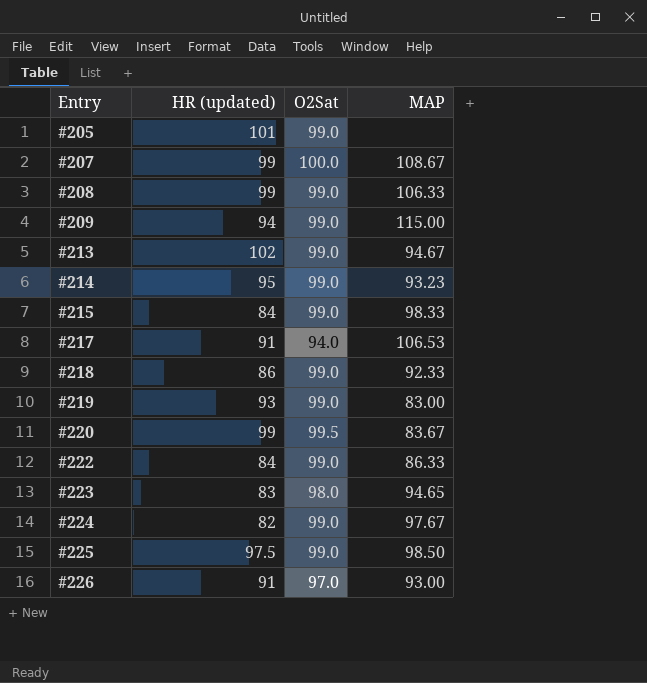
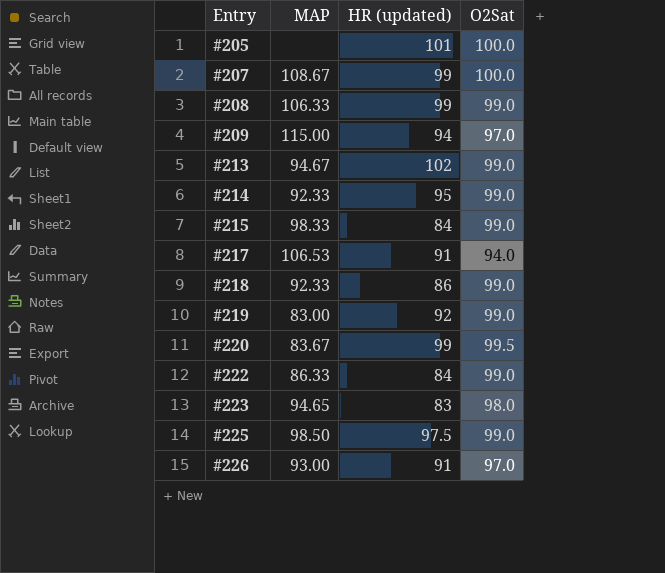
column MAP | position: 4 -> 2
row #224: 82 | 99.0 | 97.67 -> none
#205 | O2Sat: 99.0 -> 100.0
#209 | O2Sat: 99.0 -> 97.0
#214 | MAP: 93.23 -> 92.33
#219 | HR (updated): 93 -> 92

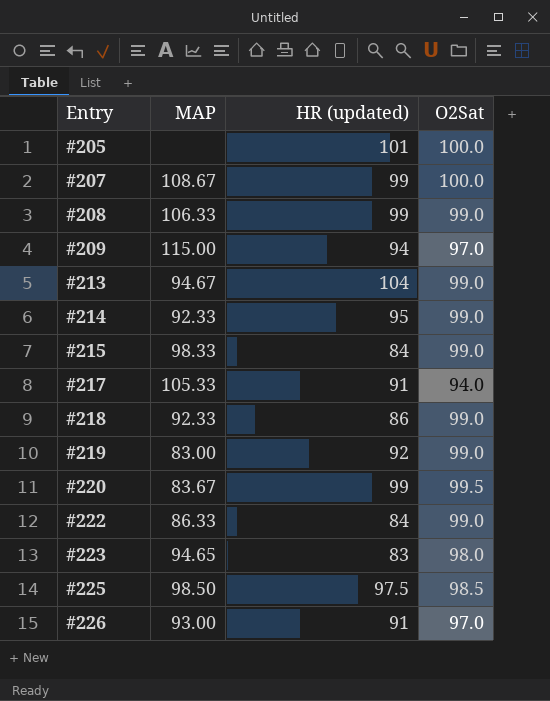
#213 | HR (updated): 102 -> 104
#217 | MAP: 106.53 -> 105.33
#225 | O2Sat: 99.0 -> 98.5

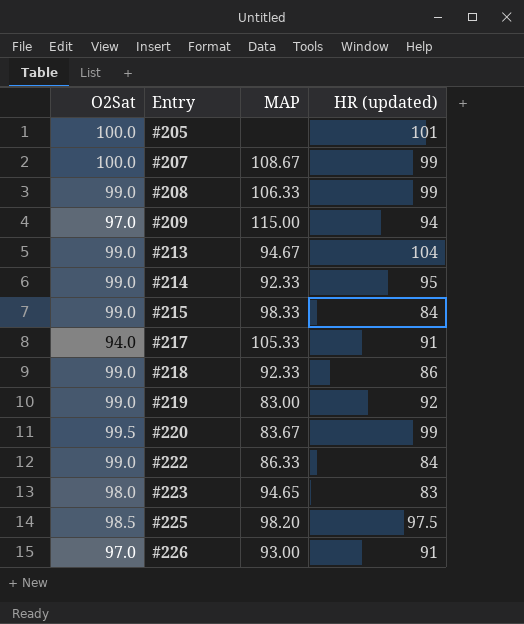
column O2Sat | position: 4 -> 1
#225 | MAP: 98.50 -> 98.20

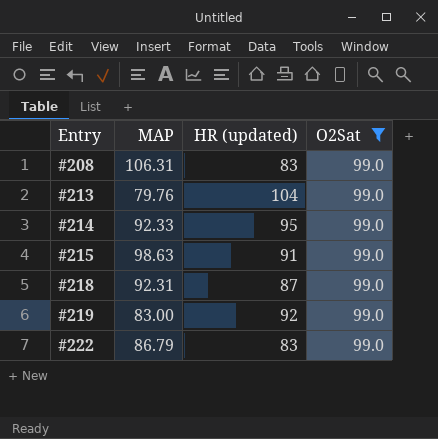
filter: none -> O2Sat = 99.0
column O2Sat | position: 1 -> 4
#208 | MAP: 106.33 -> 106.31
#208 | HR (updated): 99 -> 83
#213 | MAP: 94.67 -> 79.76
#215 | MAP: 98.33 -> 98.63
#215 | HR (updated): 84 -> 91
#218 | MAP: 92.33 -> 92.31
#218 | HR (updated): 86 -> 87
#222 | MAP: 86.33 -> 86.79
#222 | HR (updated): 84 -> 83

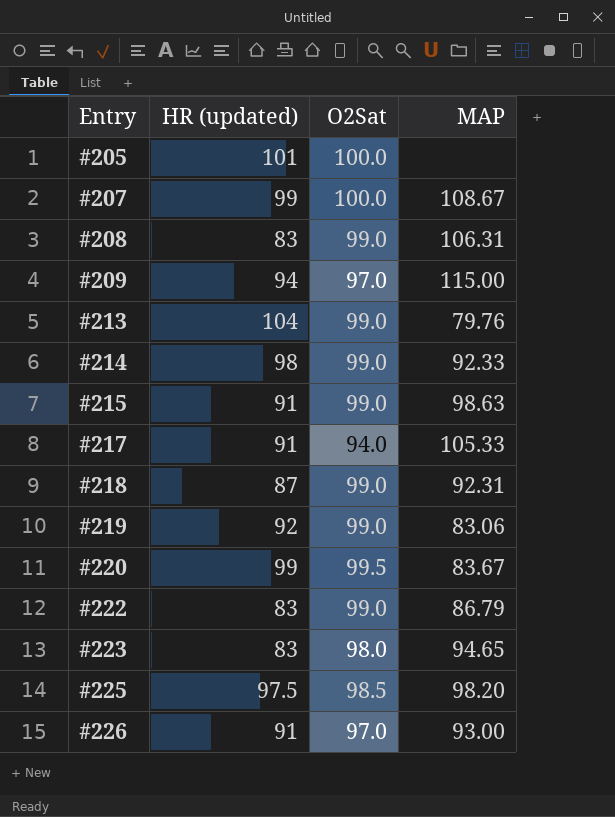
filter: O2Sat = 99.0 -> none
column MAP | position: 2 -> 4
#214 | HR (updated): 95 -> 98
#219 | MAP: 83.00 -> 83.06

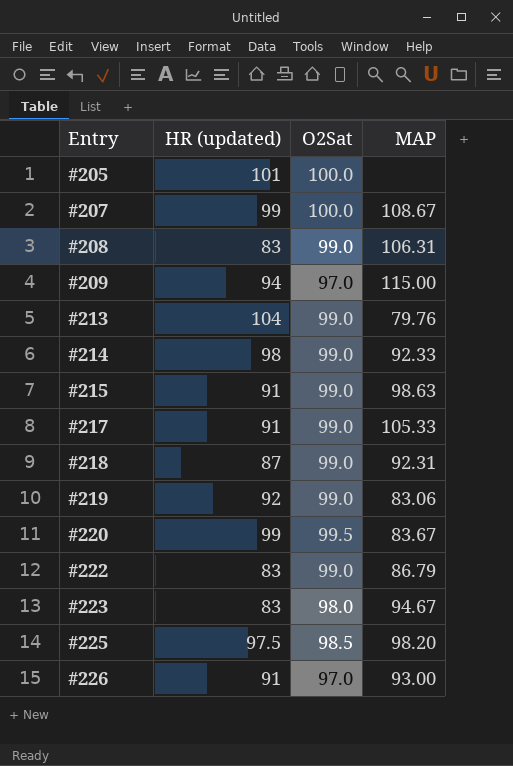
#217 | O2Sat: 94.0 -> 99.0
#223 | MAP: 94.65 -> 94.67

